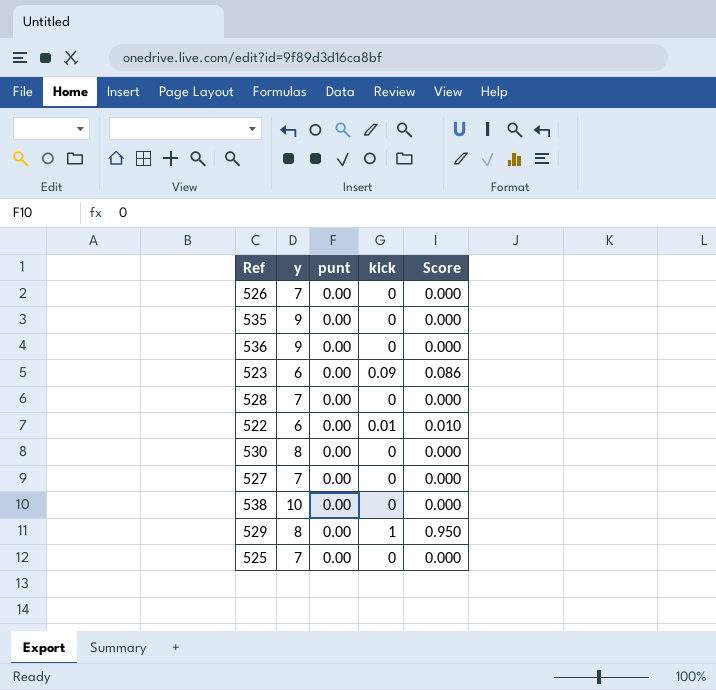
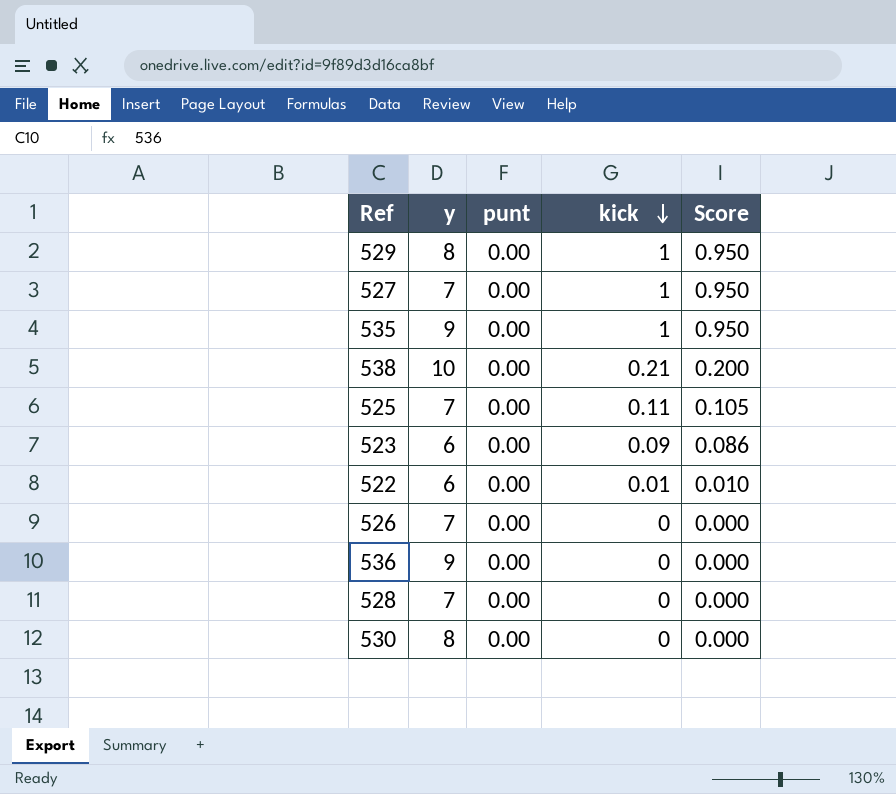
row order: none -> kick descending
527 | kick: 0 -> 1
527 | Score: 0.000 -> 0.950
535 | kick: 0 -> 1
535 | Score: 0.000 -> 0.950
538 | kick: 0 -> 0.21
538 | Score: 0.000 -> 0.200
525 | kick: 0 -> 0.11
525 | Score: 0.000 -> 0.105

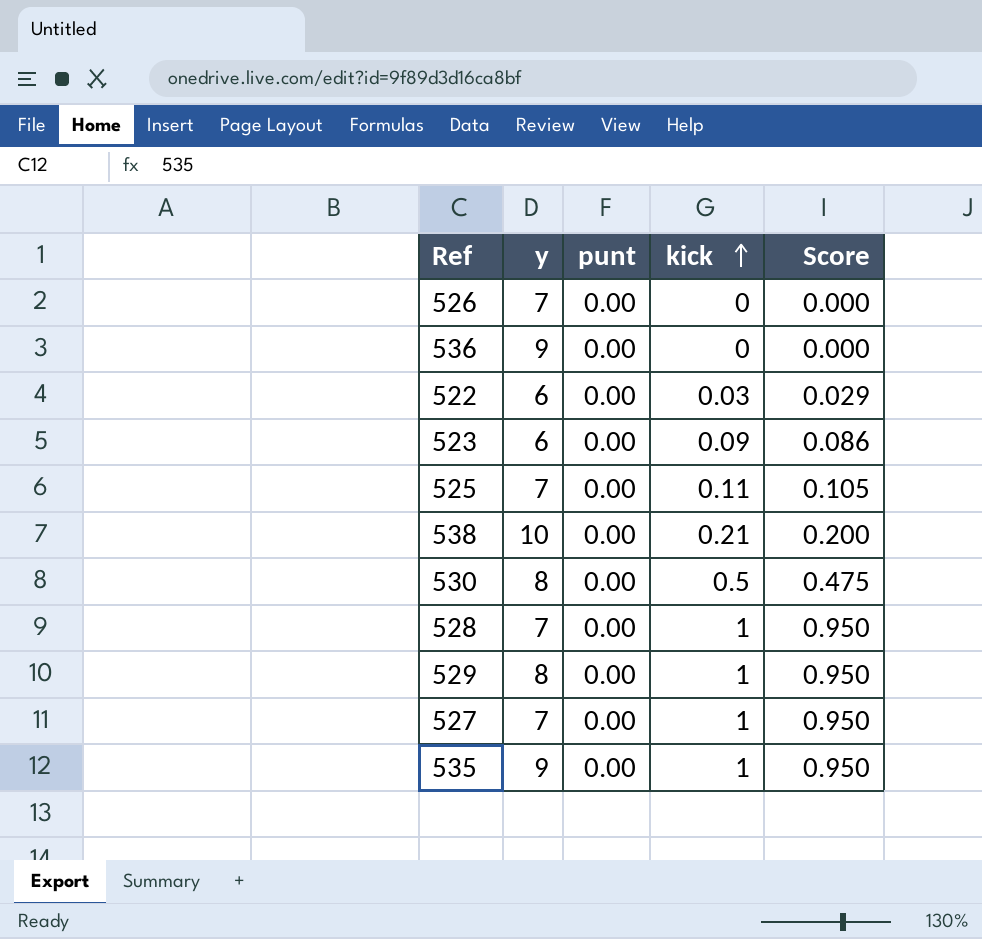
row order: kick descending -> kick ascending
522 | kick: 0.01 -> 0.03
522 | Score: 0.010 -> 0.029
530 | kick: 0 -> 0.5
530 | Score: 0.000 -> 0.475
528 | kick: 0 -> 1
528 | Score: 0.000 -> 0.950

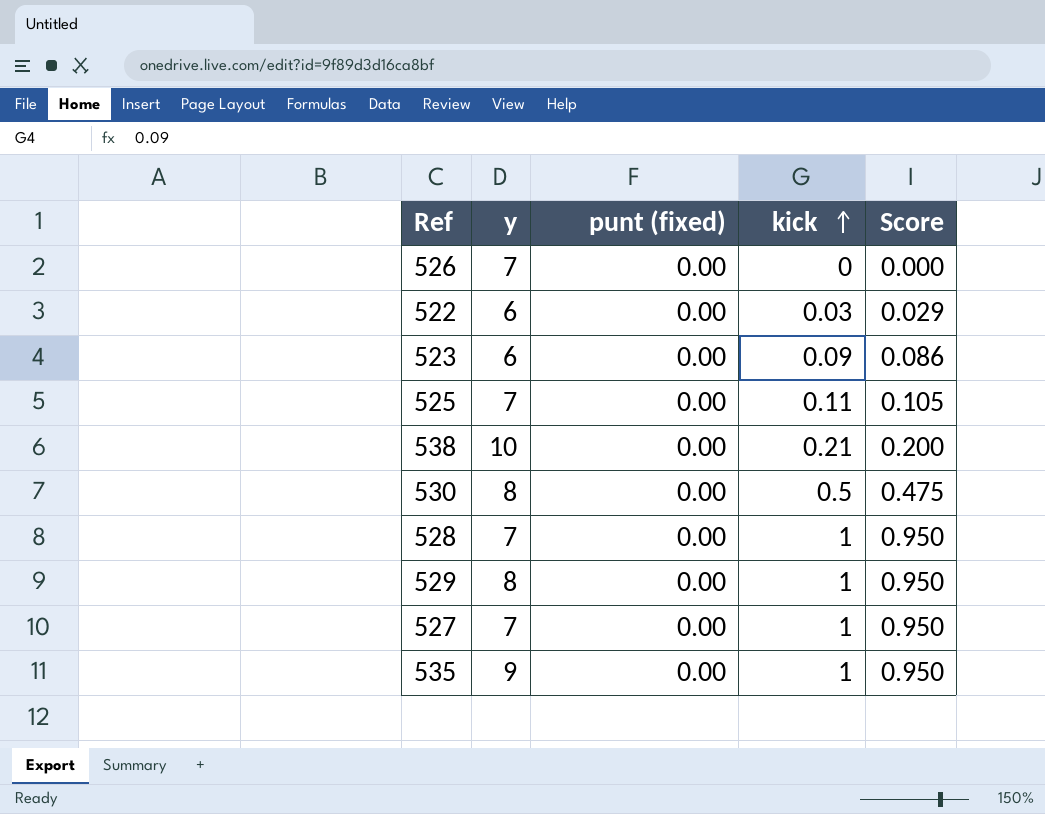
column name: punt -> punt (fixed)
row 536: 9 | 0.00 | 0 | 0.000 -> none

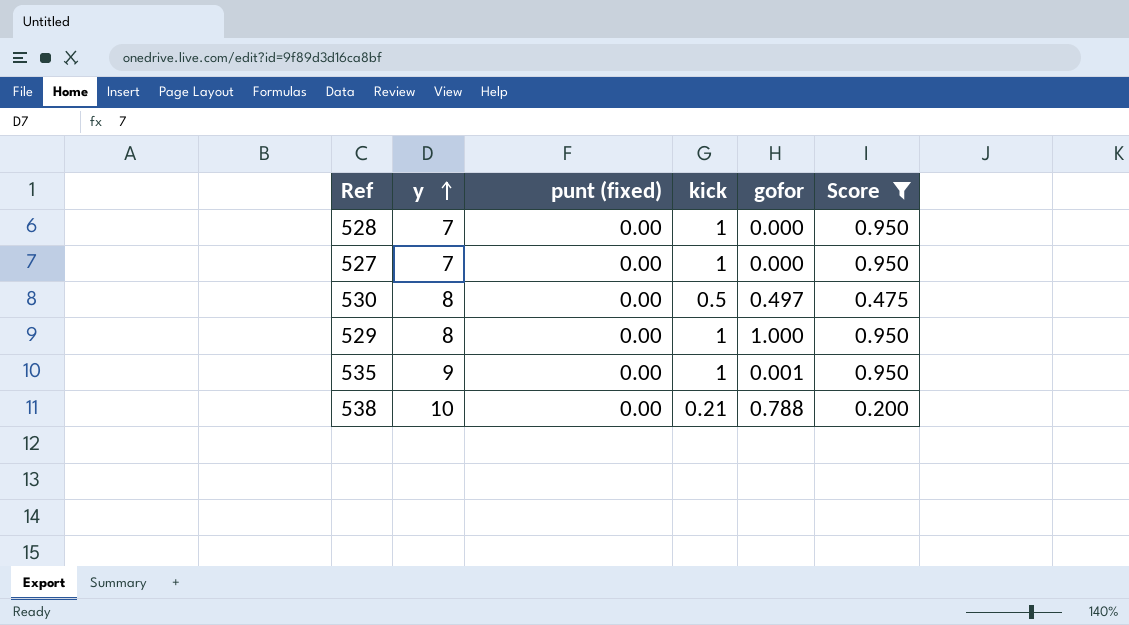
filter: none -> Score >= 0.200
row order: kick ascending -> y ascending
column gofor | position: none -> 5

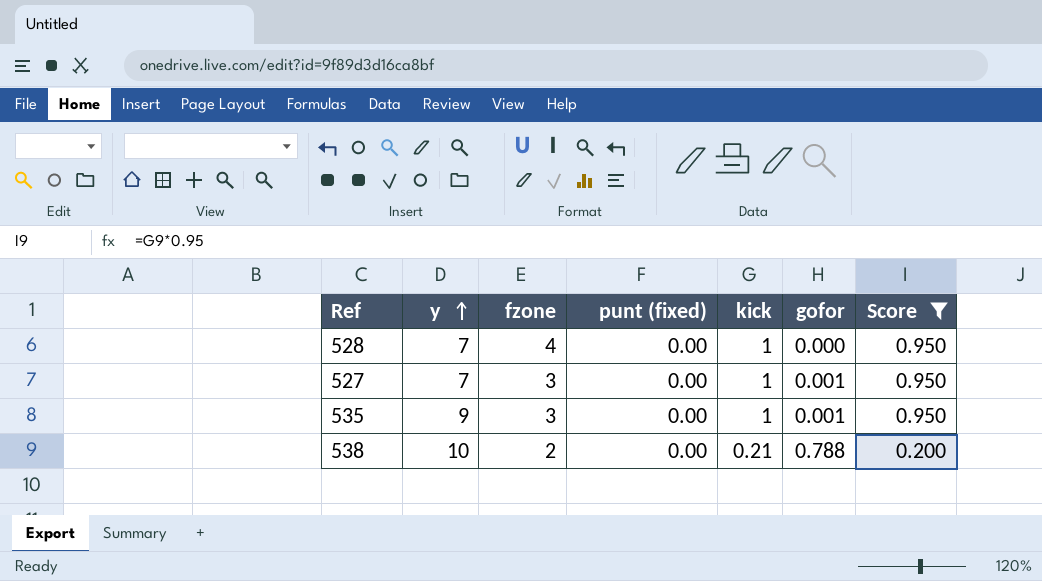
column fzone | position: none -> 3
row 530: 8 | 0.00 | 0.5 | 0.497 | 0.475 -> none
row 529: 8 | 0.00 | 1 | 1.000 | 0.950 -> none
527 | gofor: 0.000 -> 0.001

